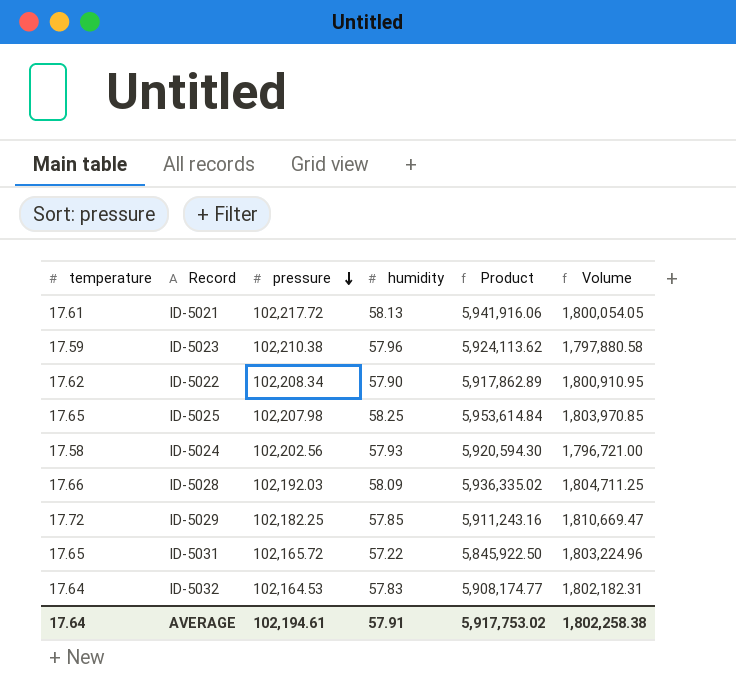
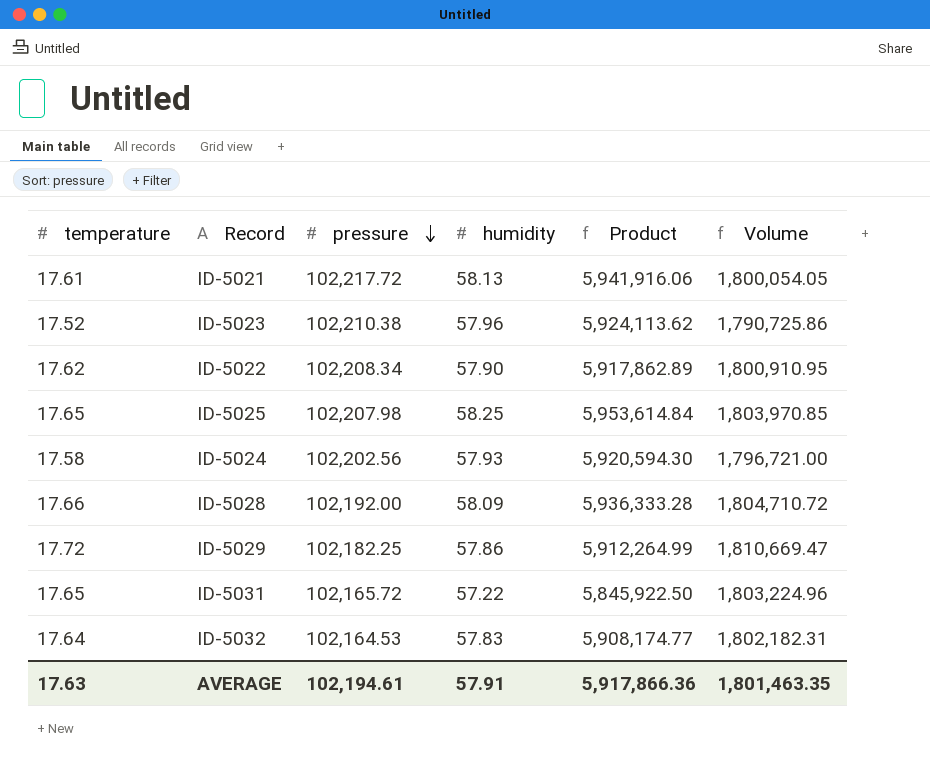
ID-5023 | temperature: 17.59 -> 17.52
ID-5023 | Volume: 1,797,880.58 -> 1,790,725.86
ID-5028 | pressure: 102,192.03 -> 102,192.00
ID-5028 | Product: 5,936,335.02 -> 5,936,333.28
ID-5028 | Volume: 1,804,711.25 -> 1,804,710.72
ID-5029 | humidity: 57.85 -> 57.86
ID-5029 | Product: 5,911,243.16 -> 5,912,264.99
AVERAGE | temperature: 17.64 -> 17.63
AVERAGE | Product: 5,917,753.02 -> 5,917,866.36
AVERAGE | Volume: 1,802,258.38 -> 1,801,463.35

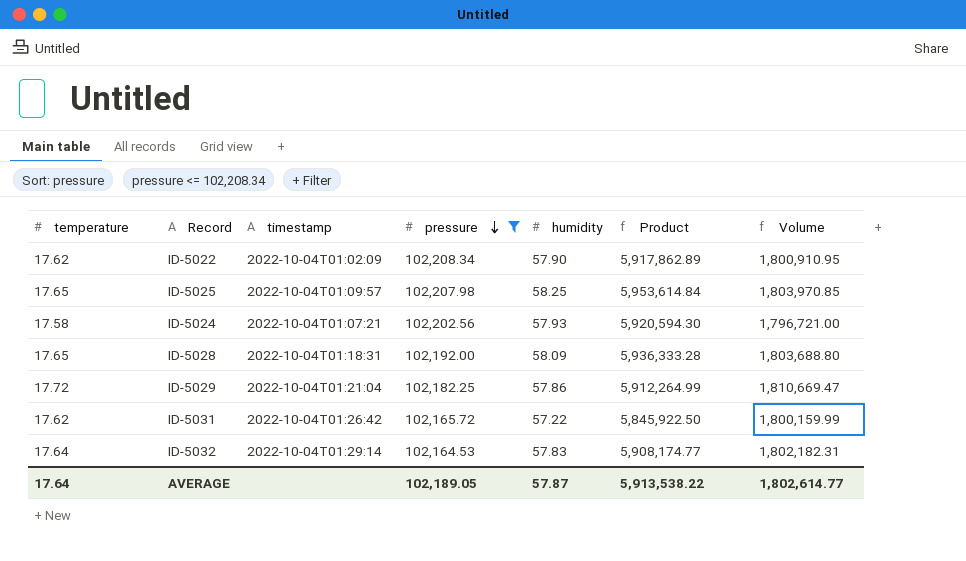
filter: none -> pressure <= 102,208.34
column timestamp | position: none -> 3
ID-5028 | temperature: 17.66 -> 17.65
ID-5028 | Volume: 1,804,710.72 -> 1,803,688.80
ID-5031 | temperature: 17.65 -> 17.62
ID-5031 | Volume: 1,803,224.96 -> 1,800,159.99
AVERAGE | temperature: 17.63 -> 17.64
AVERAGE | pressure: 102,194.61 -> 102,189.05
AVERAGE | humidity: 57.91 -> 57.87
AVERAGE | Product: 5,917,866.36 -> 5,913,538.22
AVERAGE | Volume: 1,801,463.35 -> 1,802,614.77

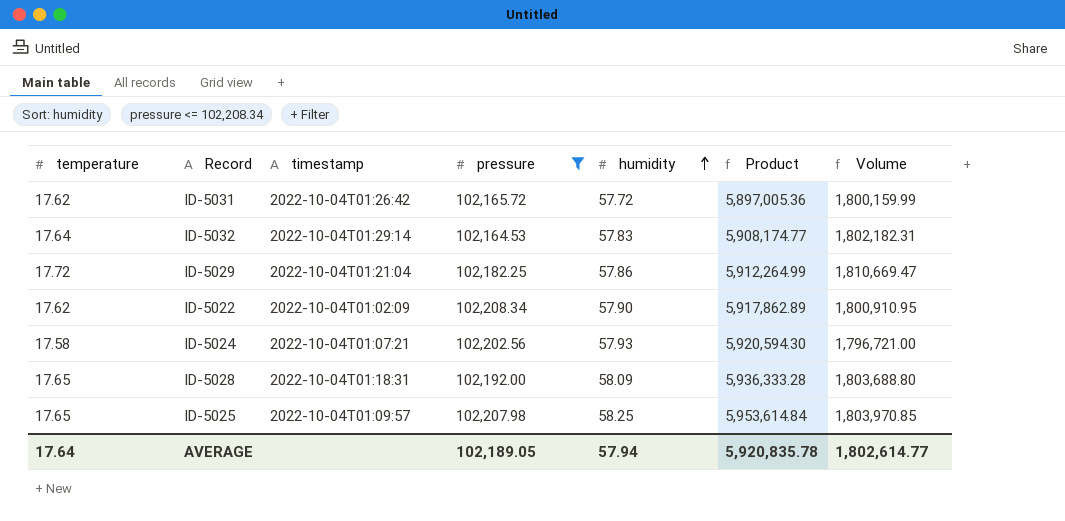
row order: pressure descending -> humidity ascending
ID-5031 | humidity: 57.22 -> 57.72
ID-5031 | Product: 5,845,922.50 -> 5,897,005.36
AVERAGE | humidity: 57.87 -> 57.94
AVERAGE | Product: 5,913,538.22 -> 5,920,835.78

